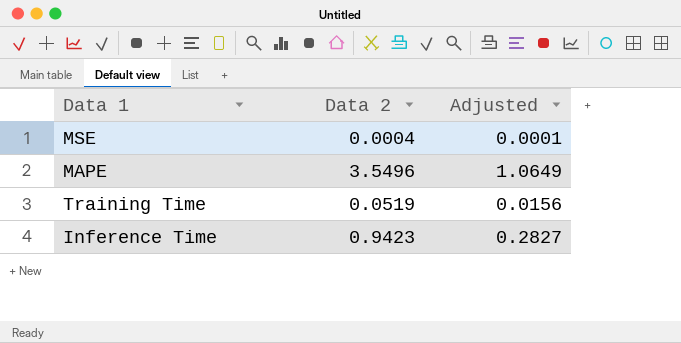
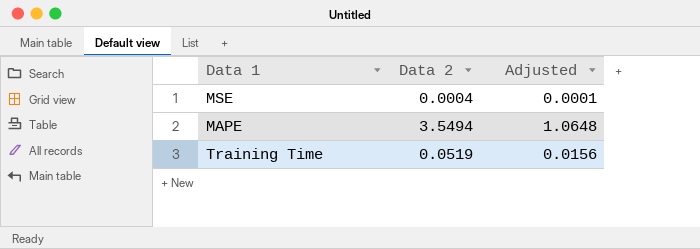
row Inference Time: 0.9423 | 0.2827 -> none
MAPE | Data 2: 3.5496 -> 3.5494
MAPE | Adjusted: 1.0649 -> 1.0648

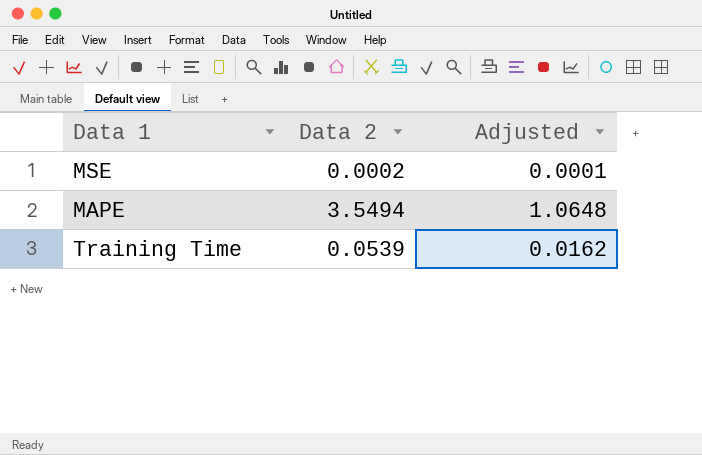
MSE | Data 2: 0.0004 -> 0.0002
Training Time | Data 2: 0.0519 -> 0.0539
Training Time | Adjusted: 0.0156 -> 0.0162

